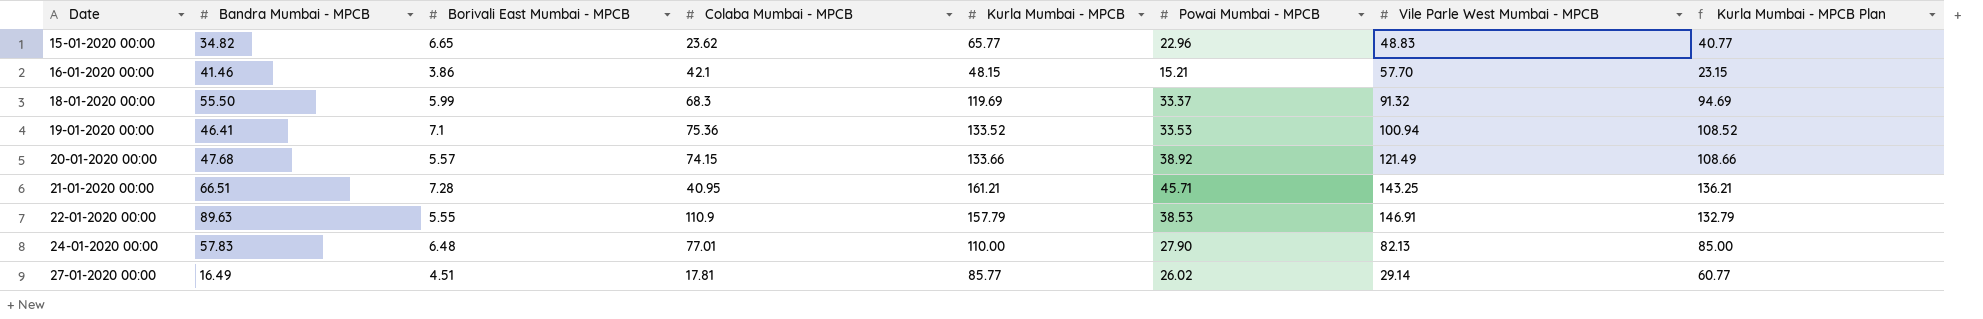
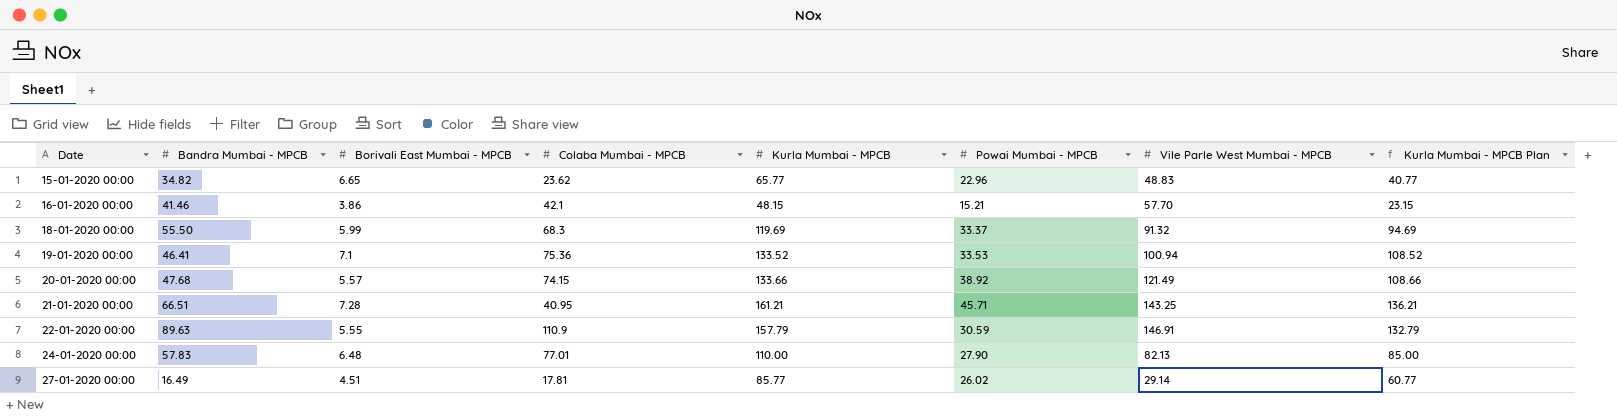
22-01-2020 00:00 | Powai Mumbai - MPCB: 38.53 -> 30.59

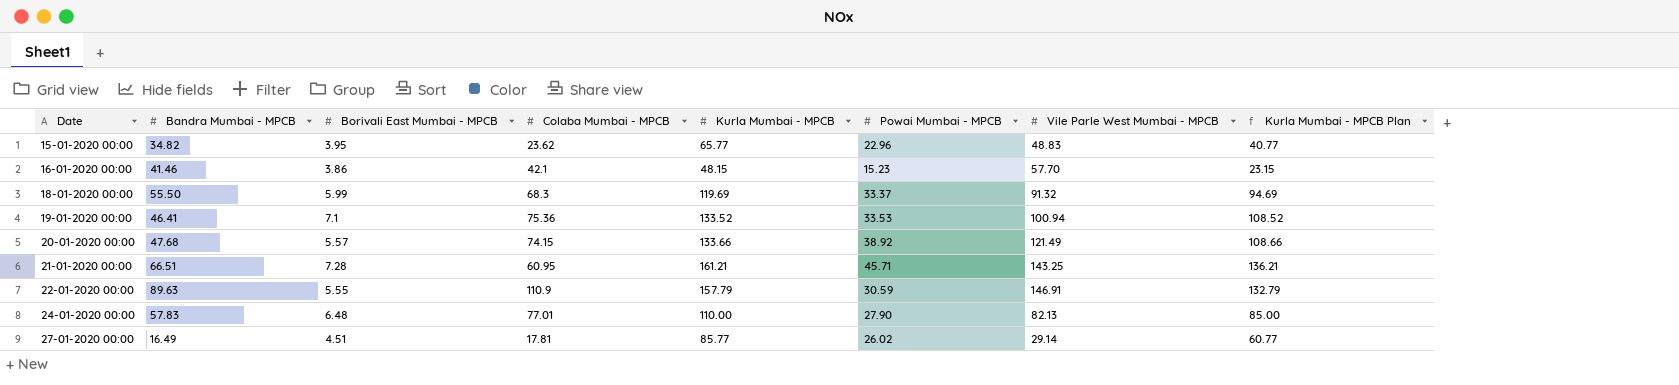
15-01-2020 00:00 | Borivali East Mumbai - MPCB: 6.65 -> 3.95
16-01-2020 00:00 | Powai Mumbai - MPCB: 15.21 -> 15.23
21-01-2020 00:00 | Colaba Mumbai - MPCB: 40.95 -> 60.95

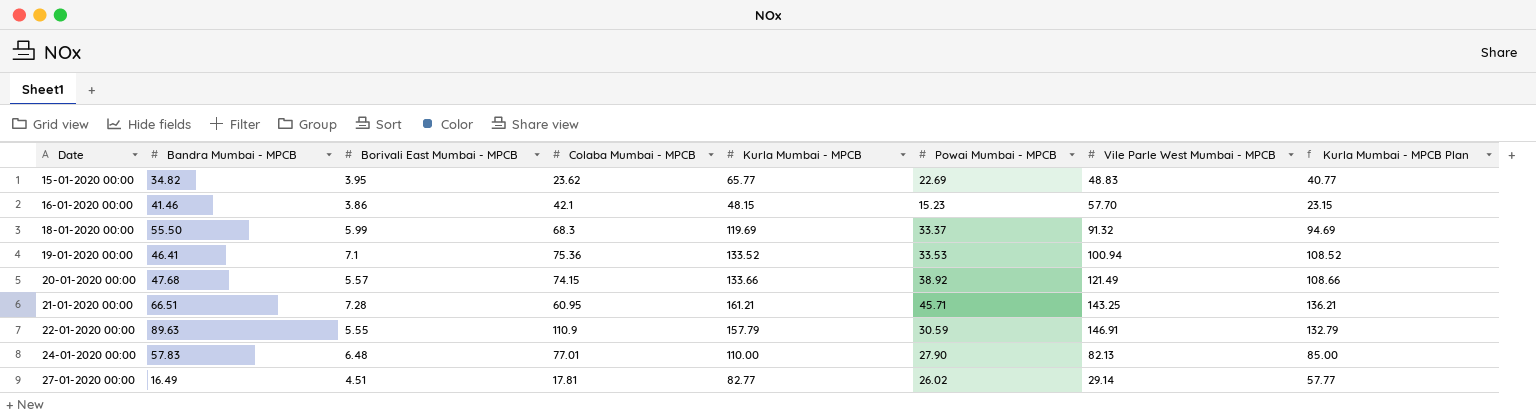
15-01-2020 00:00 | Powai Mumbai - MPCB: 22.96 -> 22.69
27-01-2020 00:00 | Kurla Mumbai - MPCB: 85.77 -> 82.77
27-01-2020 00:00 | Kurla Mumbai - MPCB Plan: 60.77 -> 57.77

